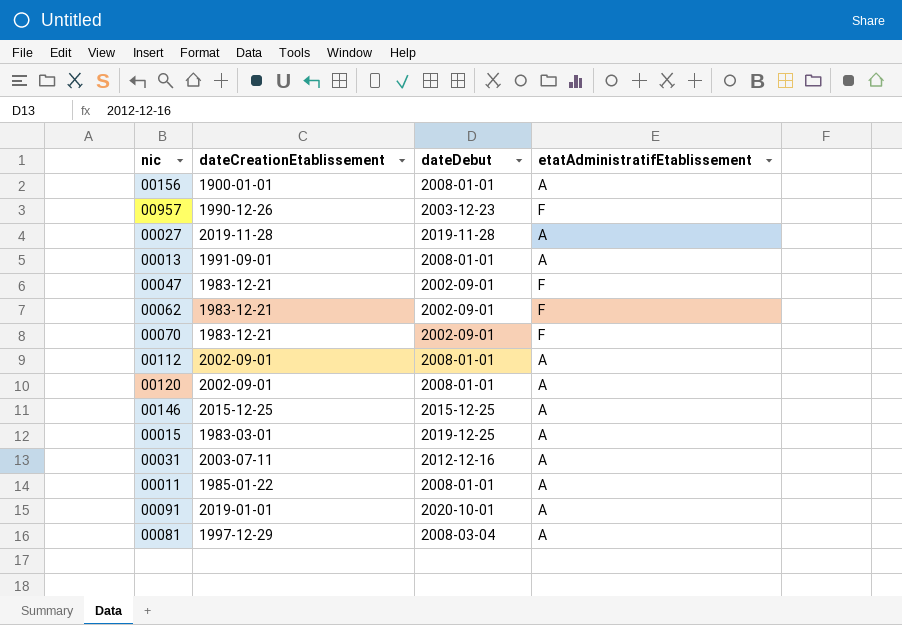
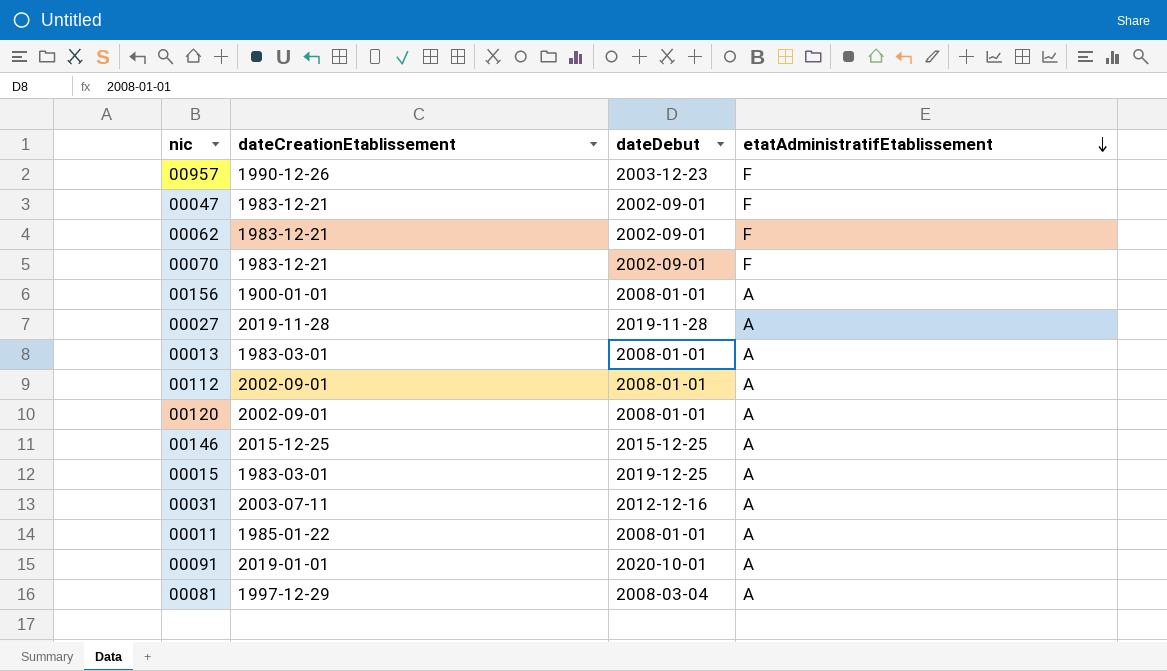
row order: none -> etatAdministratifEtablissement descending
00013 | dateCreationEtablissement: 1991-09-01 -> 1983-03-01

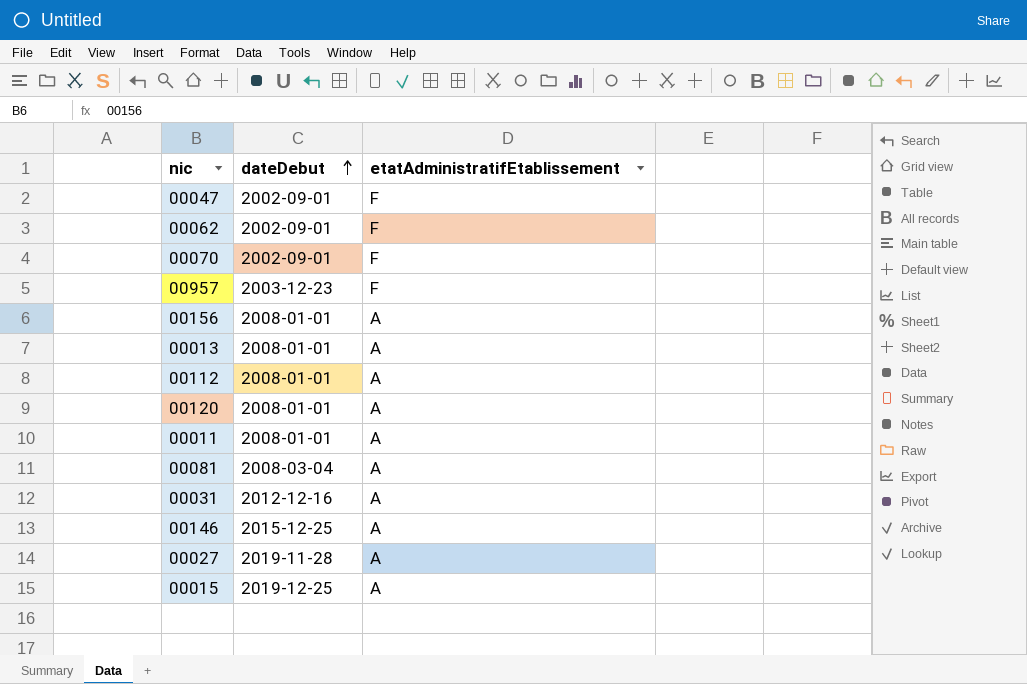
row order: etatAdministratifEtablissement descending -> dateDebut ascending
column dateCreationEtablissement | position: 2 -> none
row 00091: 2019-01-01 | 2020-10-01 | A -> none

